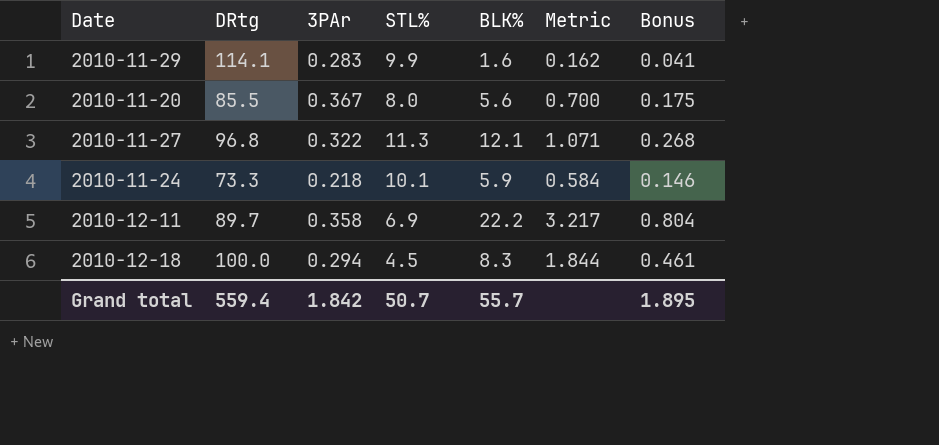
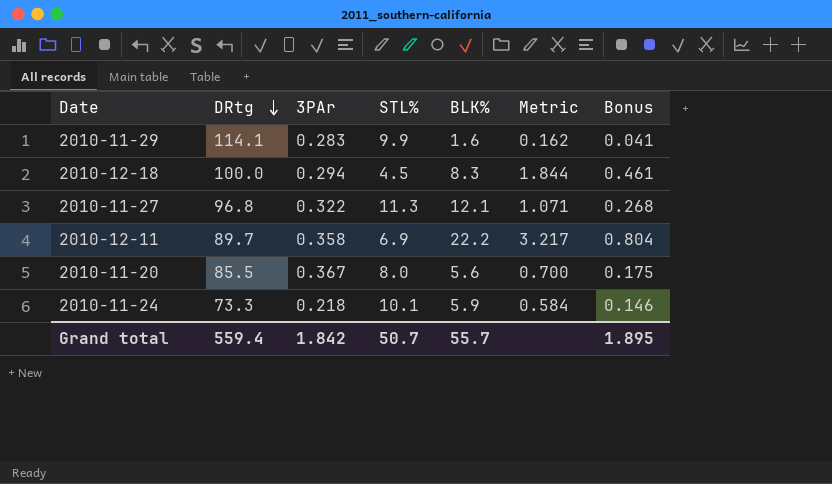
row order: none -> DRtg descending

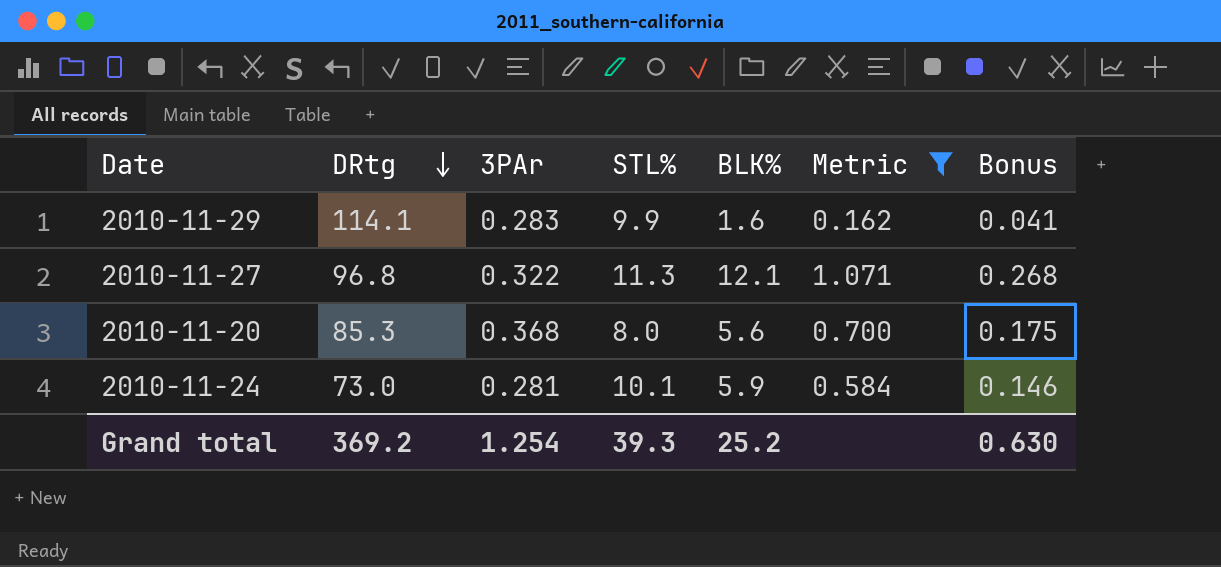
filter: none -> Metric <= 1.071
2010-11-20 | DRtg: 85.5 -> 85.3
2010-11-20 | 3PAr: 0.367 -> 0.368
2010-11-24 | DRtg: 73.3 -> 73.0
2010-11-24 | 3PAr: 0.218 -> 0.281
Grand total | DRtg: 559.4 -> 369.2
Grand total | 3PAr: 1.842 -> 1.254
Grand total | STL%: 50.7 -> 39.3
Grand total | BLK%: 55.7 -> 25.2
Grand total | Bonus: 1.895 -> 0.630

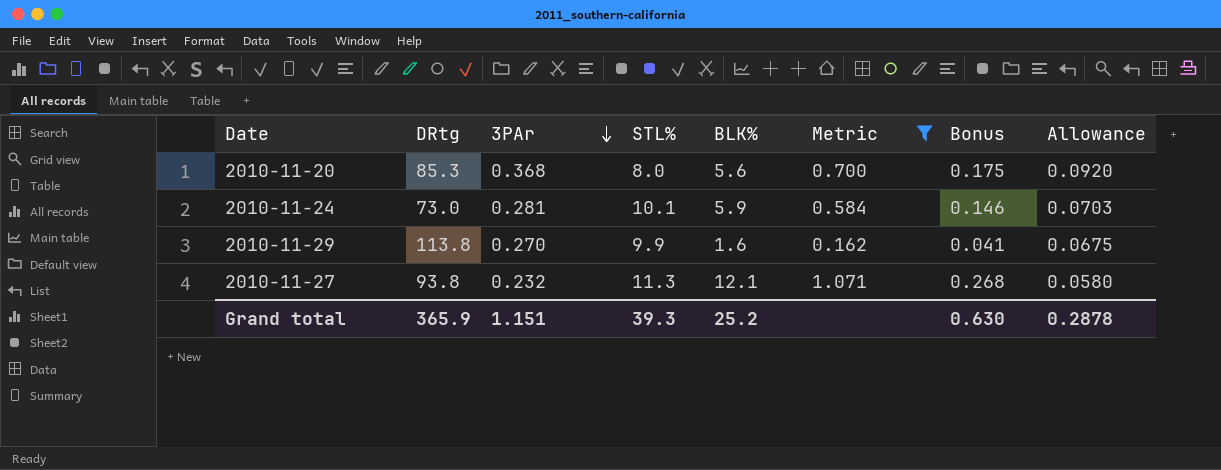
row order: DRtg descending -> 3PAr descending
column Allowance | formula: none -> [3PAr] * 0.25
2010-11-29 | DRtg: 114.1 -> 113.8
2010-11-29 | 3PAr: 0.283 -> 0.270
2010-11-27 | DRtg: 96.8 -> 93.8
2010-11-27 | 3PAr: 0.322 -> 0.232
Grand total | DRtg: 369.2 -> 365.9
Grand total | 3PAr: 1.254 -> 1.151

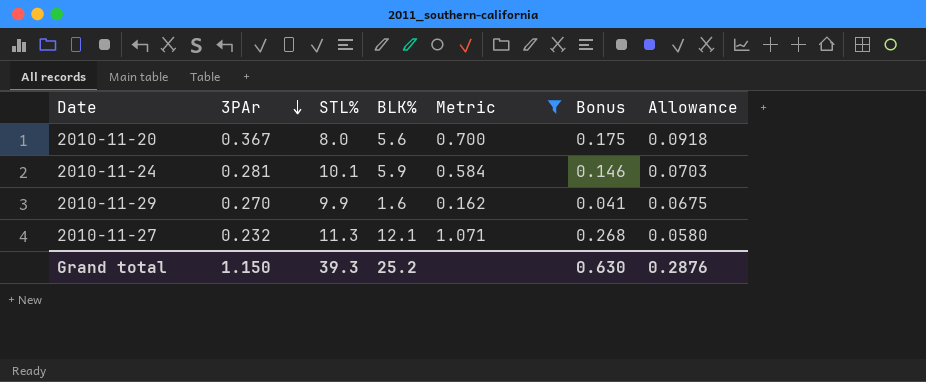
column DRtg | position: 2 -> none
2010-11-20 | 3PAr: 0.368 -> 0.367
2010-11-20 | Allowance: 0.0920 -> 0.0918
Grand total | 3PAr: 1.151 -> 1.150
Grand total | Allowance: 0.2878 -> 0.2876

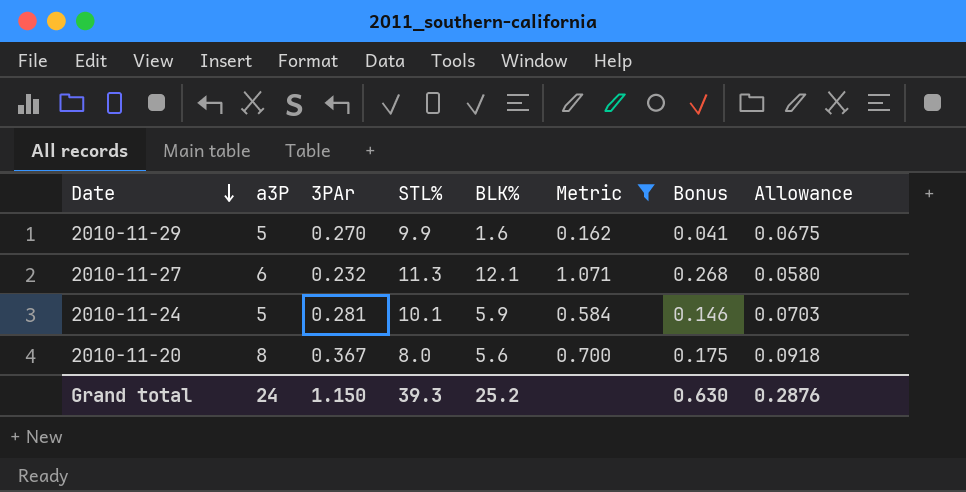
row order: 3PAr descending -> Date descending
column a3P | position: none -> 2

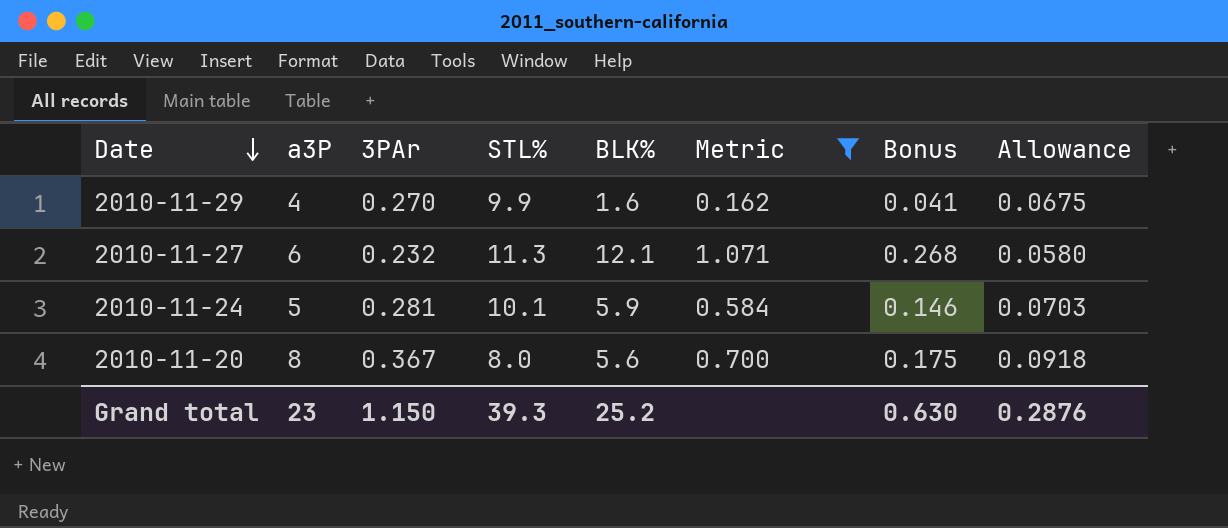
2010-11-29 | a3P: 5 -> 4
Grand total | a3P: 24 -> 23

